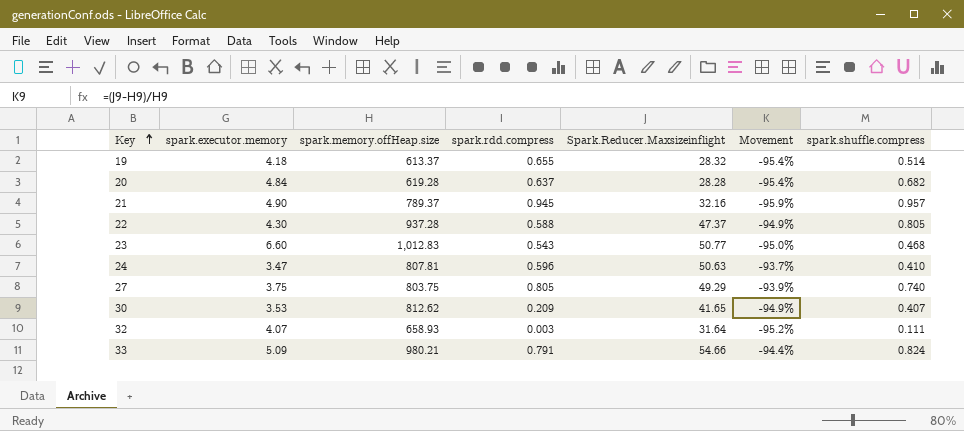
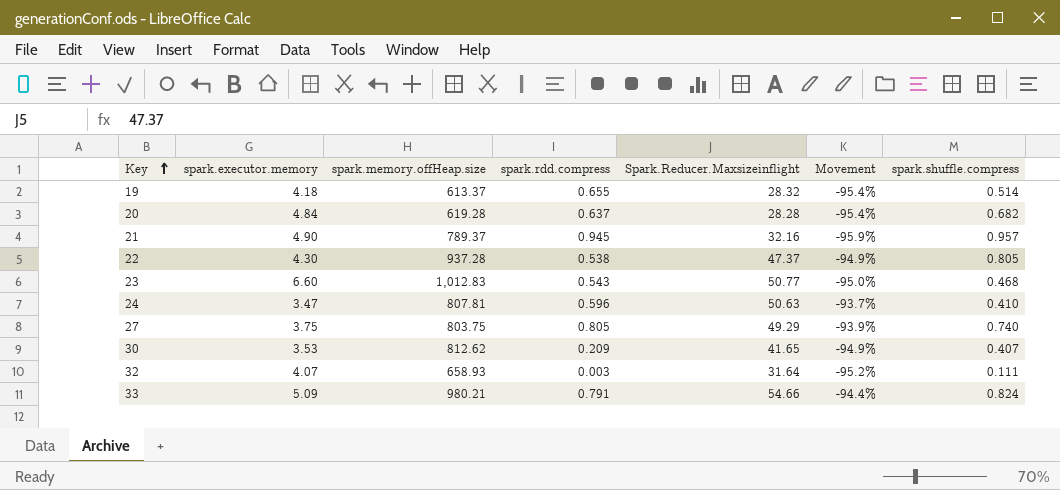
22 | spark.rdd.compress: 0.588 -> 0.538

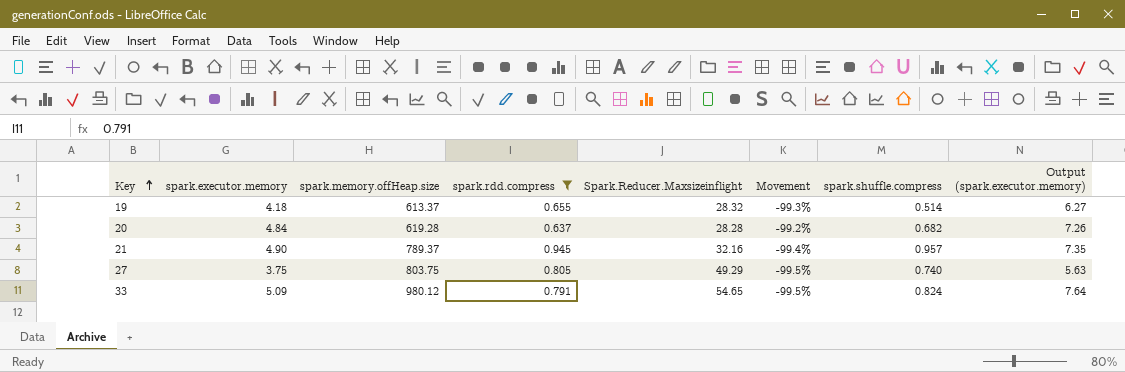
filter: none -> spark.rdd.compress >= 0.637
column Movement | formula: ([Spark.Reducer.Maxsizeinflight] - [spark.memory.offHeap.size]) / [spark.memory.offHeap.size] -> ([spark.executor.memory] - [spark.memory.offHeap.size]) / [spark.memory.offHeap.size]
column Output (spark.executor.memory) | formula: none -> [spark.executor.memory] * 1.5
33 | spark.memory.offHeap.size: 980.21 -> 980.12
33 | Spark.Reducer.Maxsizeinflight: 54.66 -> 54.65

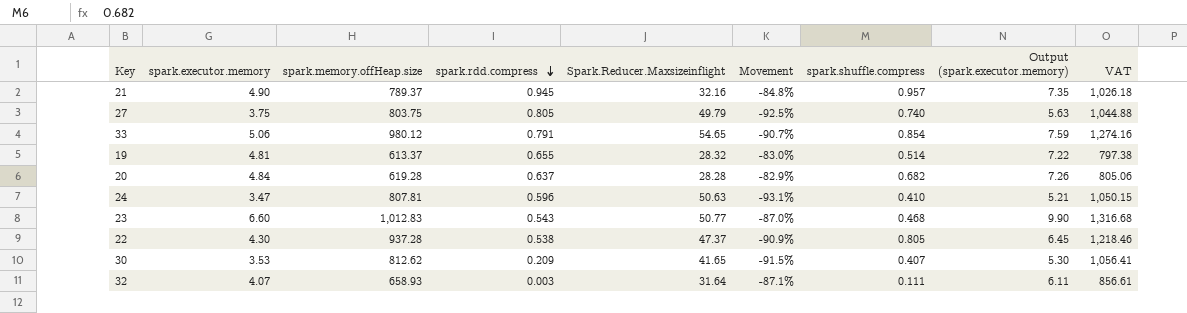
filter: spark.rdd.compress >= 0.637 -> none
row order: Key ascending -> spark.rdd.compress descending
column Movement | formula: ([spark.executor.memory] - [spark.memory.offHeap.size]) / [spark.memory.offHeap.size] -> ([spark.executor.memory] - [Spark.Reducer.Maxsizeinflight]) / [Spark.Reducer.Maxsizeinflight]
column VAT | formula: none -> [spark.memory.offHeap.size] * 1.3
27 | Spark.Reducer.Maxsizeinflight: 49.29 -> 49.79
33 | spark.executor.memory: 5.09 -> 5.06
33 | spark.shuffle.compress: 0.824 -> 0.854
33 | Output (spark.executor.memory): 7.64 -> 7.59
19 | spark.executor.memory: 4.18 -> 4.81
19 | Output (spark.executor.memory): 6.27 -> 7.22

